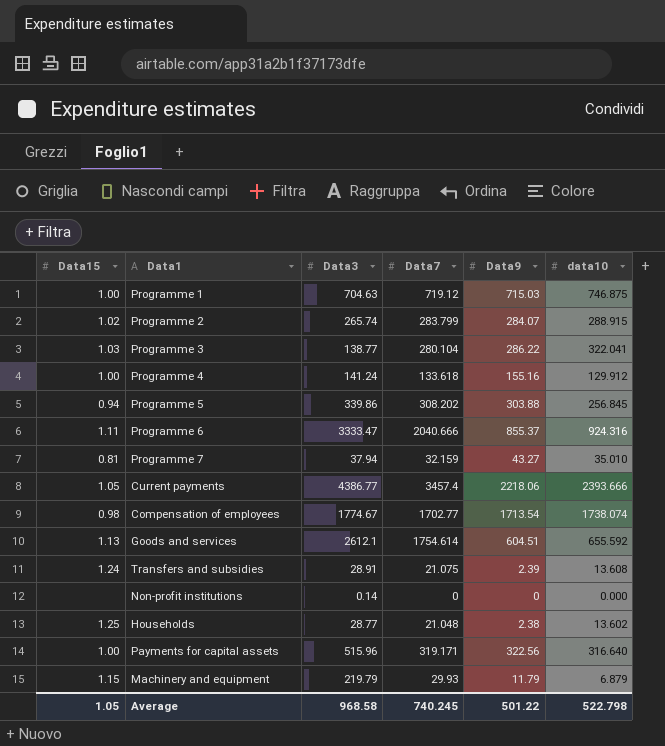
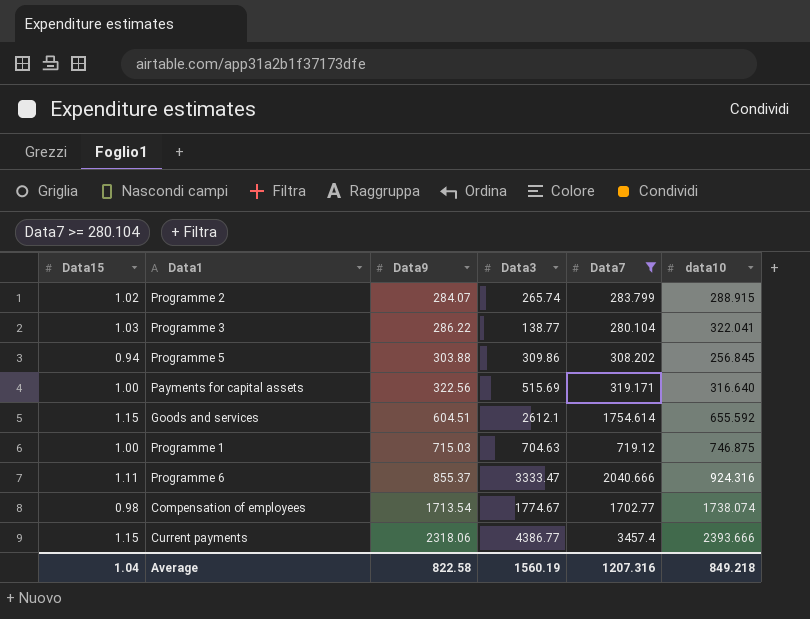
filter: none -> Data7 >= 280.104
row order: none -> Data9 ascending
column Data9 | position: 5 -> 3
Programme 5 | Data3: 339.86 -> 309.86
Payments for capital assets | Data3: 515.96 -> 515.69
Goods and services | Data15: 1.13 -> 1.15
Current payments | Data15: 1.05 -> 1.15
Current payments | Data9: 2218.06 -> 2318.06
Average | Data15: 1.05 -> 1.04
Average | Data9: 501.22 -> 822.58
Average | Data3: 968.58 -> 1560.19
Average | Data7: 740.245 -> 1207.316
Average | data10: 522.798 -> 849.218

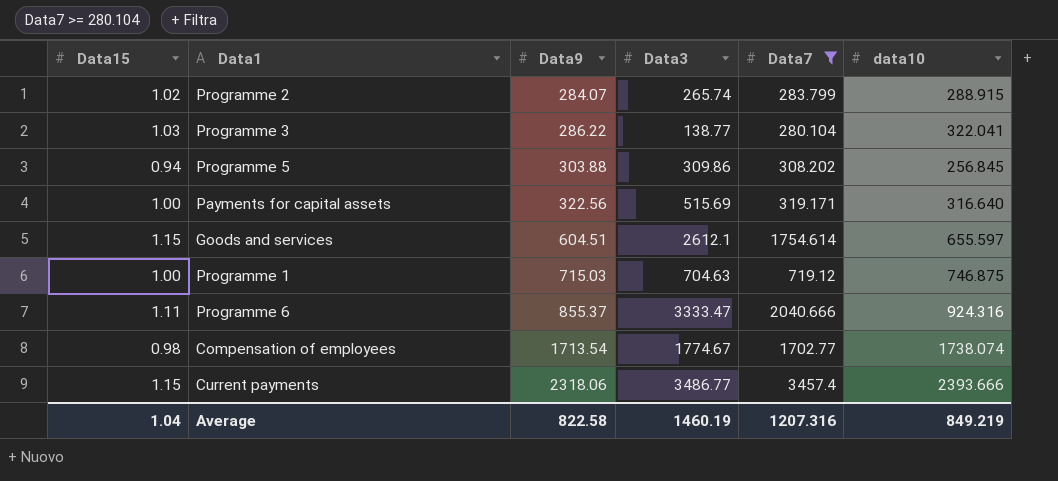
Goods and services | data10: 655.592 -> 655.597
Current payments | Data3: 4386.77 -> 3486.77
Average | Data3: 1560.19 -> 1460.19
Average | data10: 849.218 -> 849.219

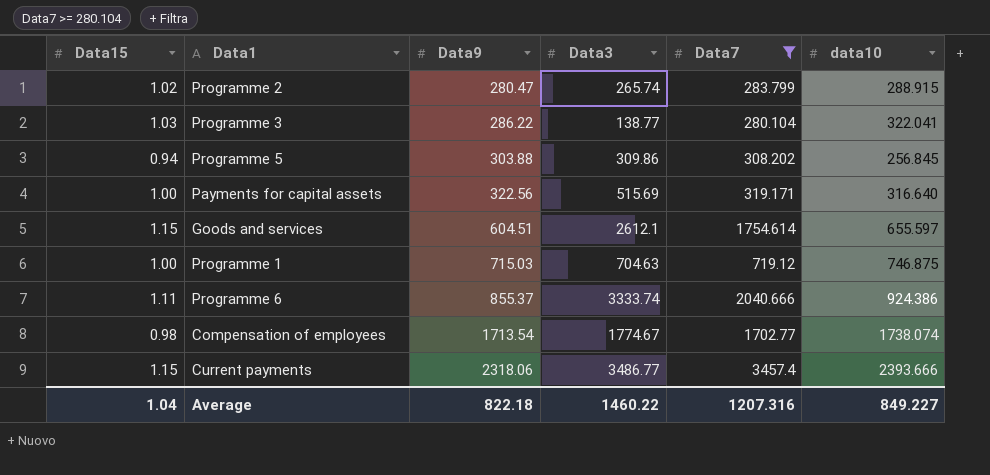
Programme 2 | Data9: 284.07 -> 280.47
Programme 6 | Data3: 3333.47 -> 3333.74
Programme 6 | data10: 924.316 -> 924.386
Average | Data9: 822.58 -> 822.18
Average | Data3: 1460.19 -> 1460.22
Average | data10: 849.219 -> 849.227

